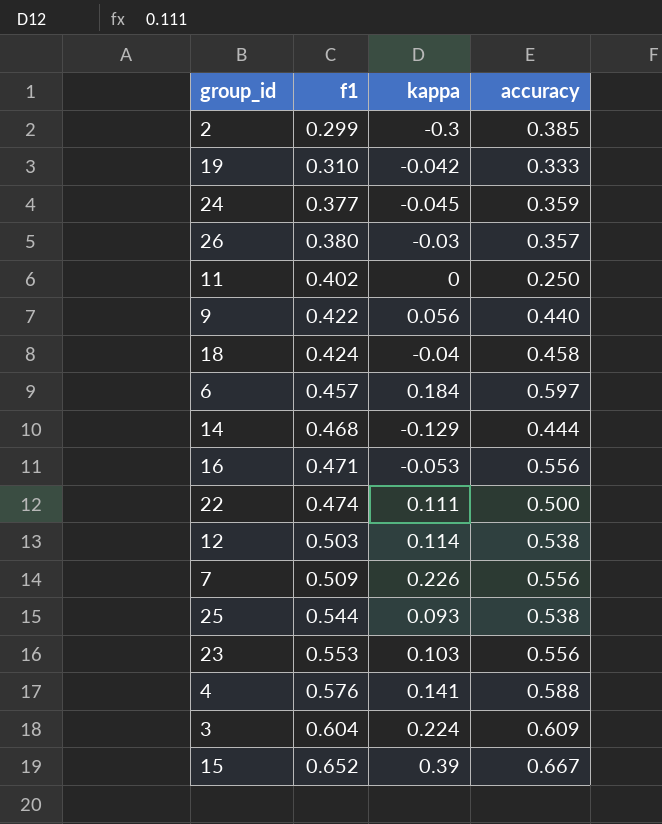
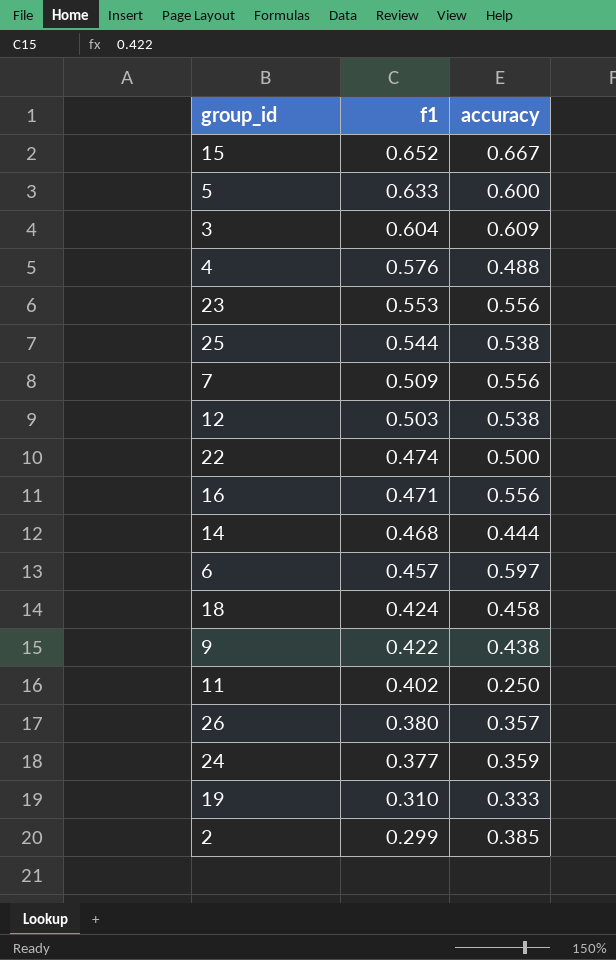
row order: f1 ascending -> f1 descending
column kappa | position: 3 -> none
row 5: none -> 0.633 | 0.600
4 | accuracy: 0.588 -> 0.488
9 | accuracy: 0.440 -> 0.438

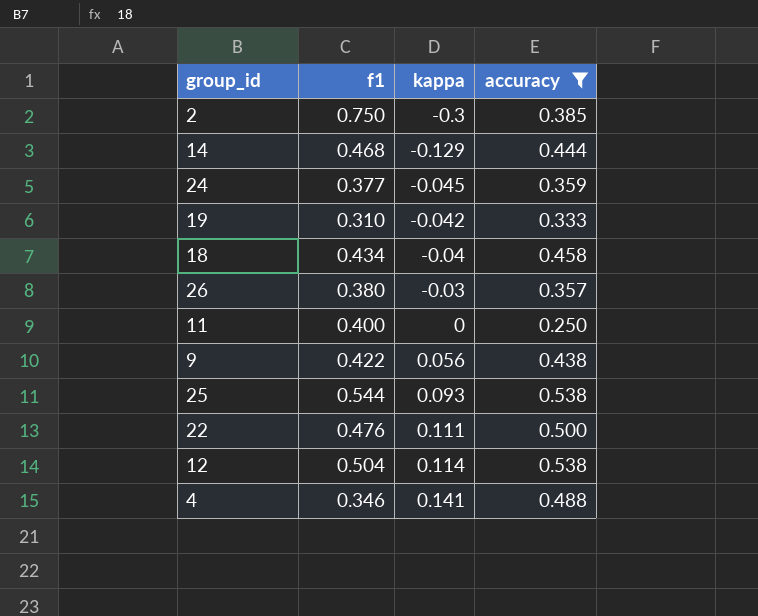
filter: none -> accuracy <= 0.538
row order: f1 descending -> kappa ascending
column kappa | position: none -> 3
2 | f1: 0.299 -> 0.750
18 | f1: 0.424 -> 0.434
11 | f1: 0.402 -> 0.400
22 | f1: 0.474 -> 0.476
12 | f1: 0.503 -> 0.504
4 | f1: 0.576 -> 0.346

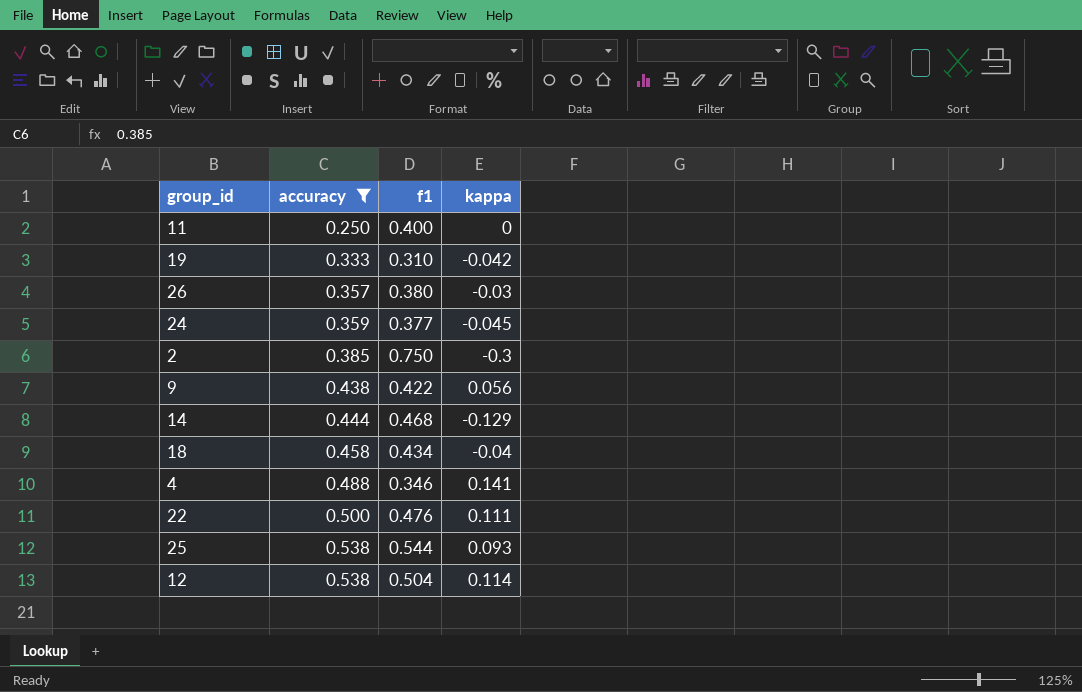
row order: kappa ascending -> accuracy ascending
column accuracy | position: 4 -> 2

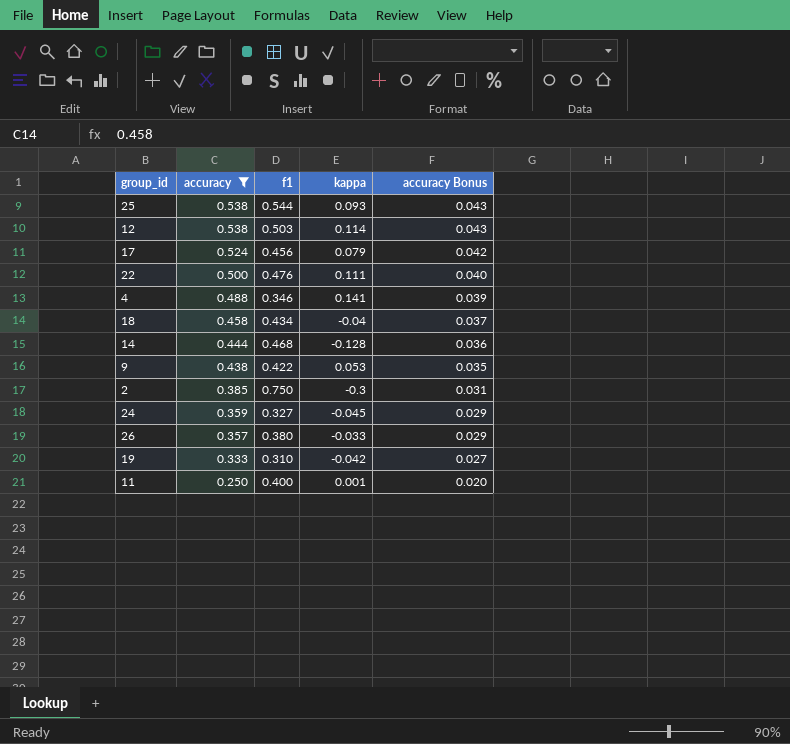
row order: accuracy ascending -> accuracy descending
column accuracy Bonus | formula: none -> [accuracy] * 0.08
12 | f1: 0.504 -> 0.503
row 17: none -> 0.524 | 0.456 | 0.079 | 0.042
14 | kappa: -0.129 -> -0.128
9 | kappa: 0.056 -> 0.053
24 | f1: 0.377 -> 0.327
26 | kappa: -0.03 -> -0.033
11 | kappa: 0 -> 0.001

